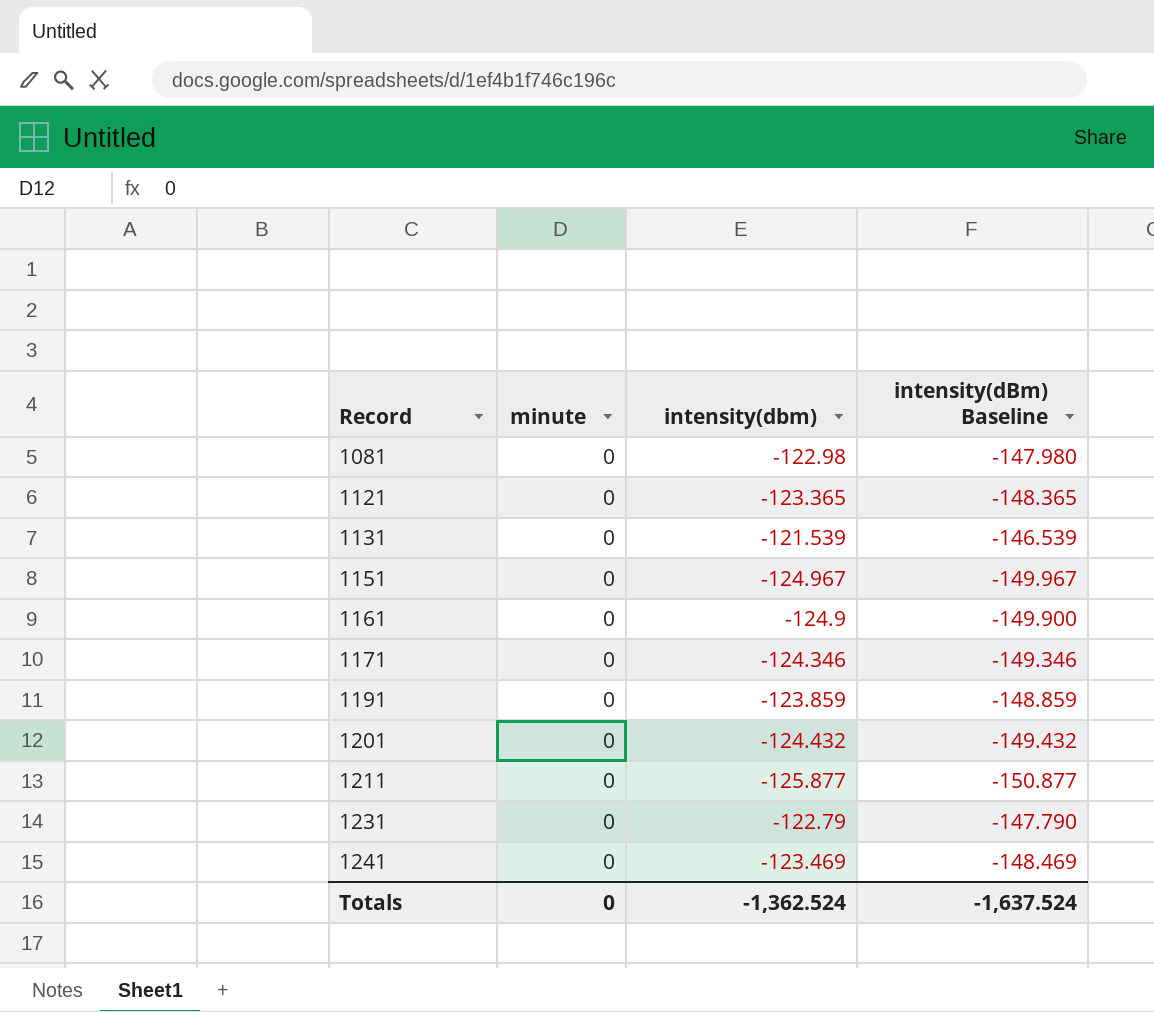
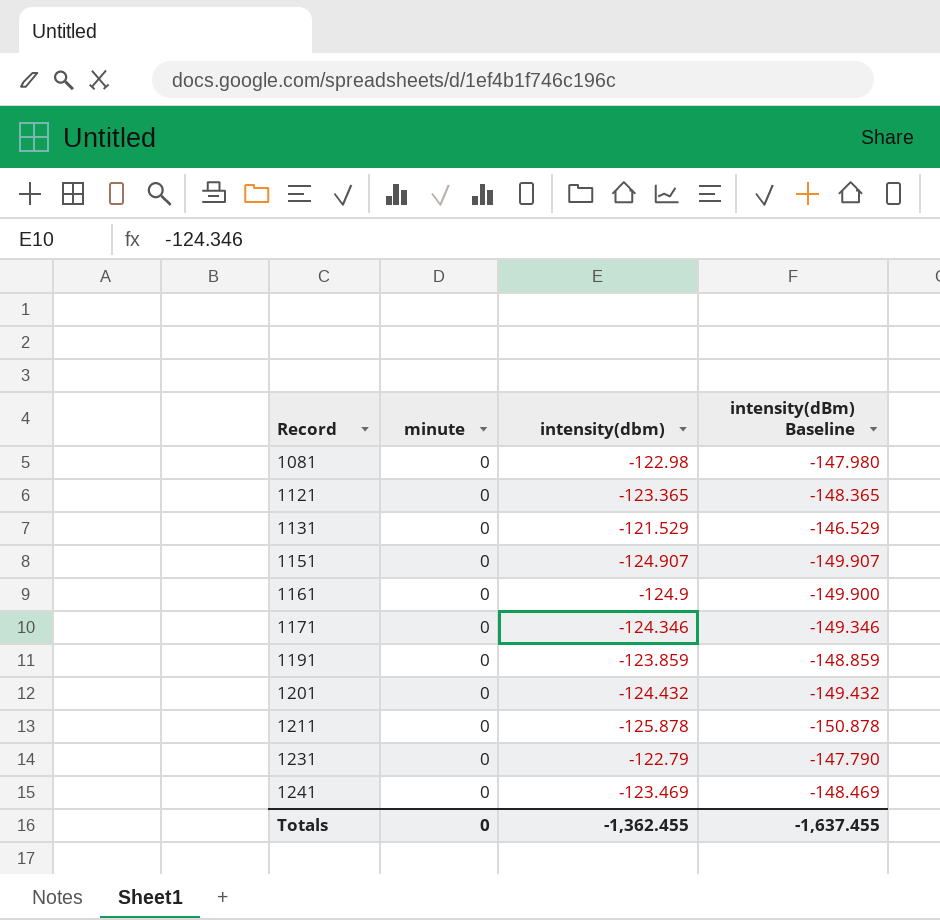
1131 | intensity(dbm): -121.539 -> -121.529
1131 | intensity(dBm) Baseline: -146.539 -> -146.529
1151 | intensity(dbm): -124.967 -> -124.907
1151 | intensity(dBm) Baseline: -149.967 -> -149.907
1211 | intensity(dbm): -125.877 -> -125.878
1211 | intensity(dBm) Baseline: -150.877 -> -150.878
Totals | intensity(dbm): -1,362.524 -> -1,362.455
Totals | intensity(dBm) Baseline: -1,637.524 -> -1,637.455

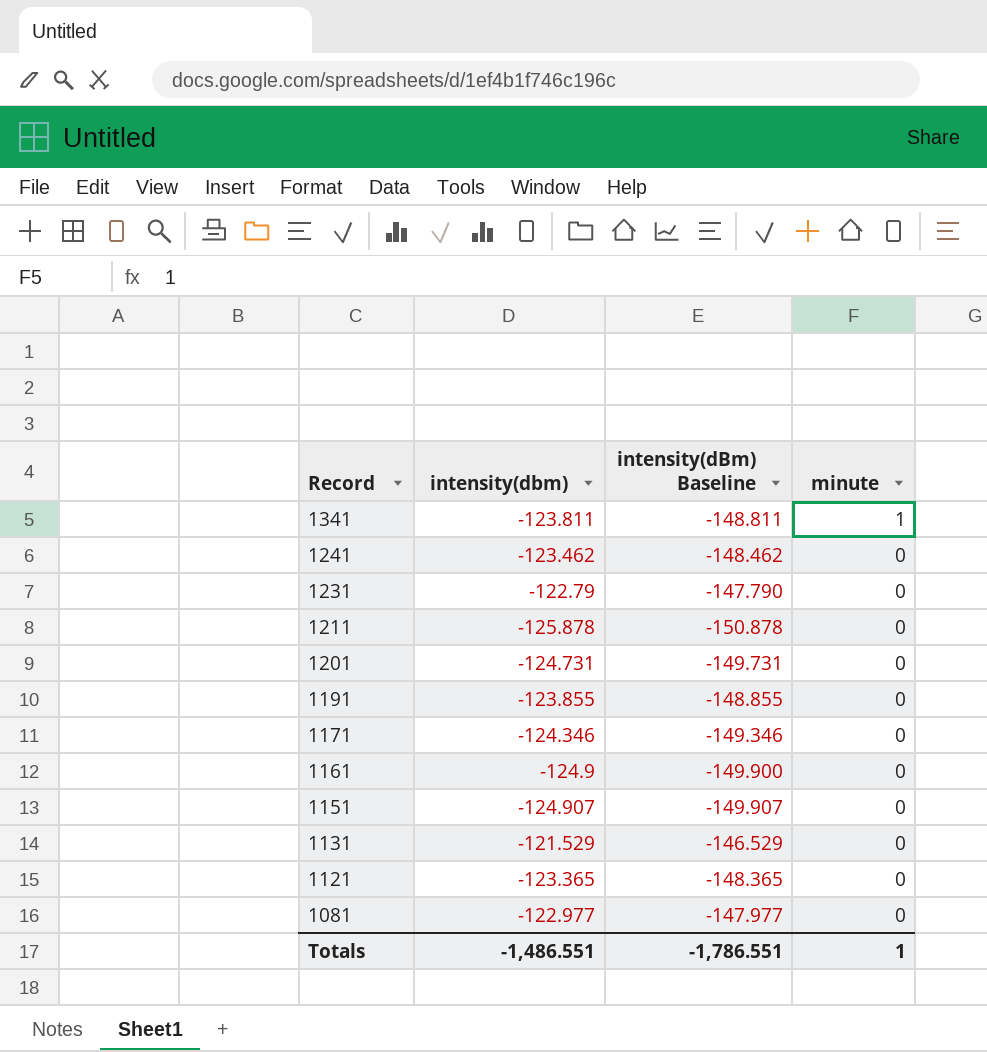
row order: Record ascending -> Record descending
column minute | position: 2 -> 4
row 1341: none -> -123.811 | -148.811 | 1
1241 | intensity(dbm): -123.469 -> -123.462
1241 | intensity(dBm) Baseline: -148.469 -> -148.462
1201 | intensity(dbm): -124.432 -> -124.731
1201 | intensity(dBm) Baseline: -149.432 -> -149.731
1191 | intensity(dbm): -123.859 -> -123.855
1191 | intensity(dBm) Baseline: -148.859 -> -148.855
1081 | intensity(dbm): -122.98 -> -122.977
1081 | intensity(dBm) Baseline: -147.980 -> -147.977
Totals | intensity(dbm): -1,362.455 -> -1,486.551
Totals | intensity(dBm) Baseline: -1,637.455 -> -1,786.551
Totals | minute: 0 -> 1

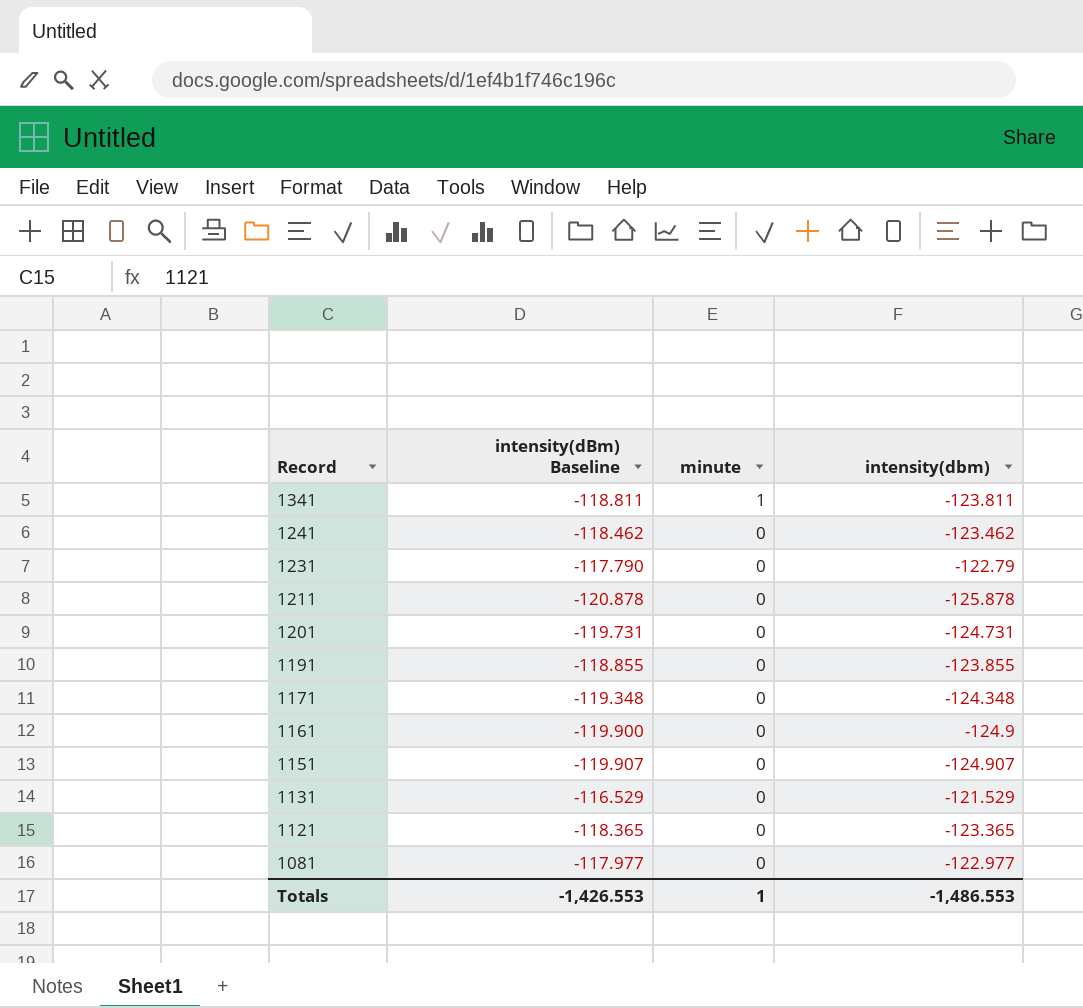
column intensity(dBm) Baseline | formula: [intensity(dbm)] - 25 -> [intensity(dbm)] + 5
column intensity(dbm) | position: 2 -> 4
1171 | intensity(dbm): -124.346 -> -124.348
Totals | intensity(dBm) Baseline: -1,786.551 -> -1,426.553
Totals | intensity(dbm): -1,486.551 -> -1,486.553

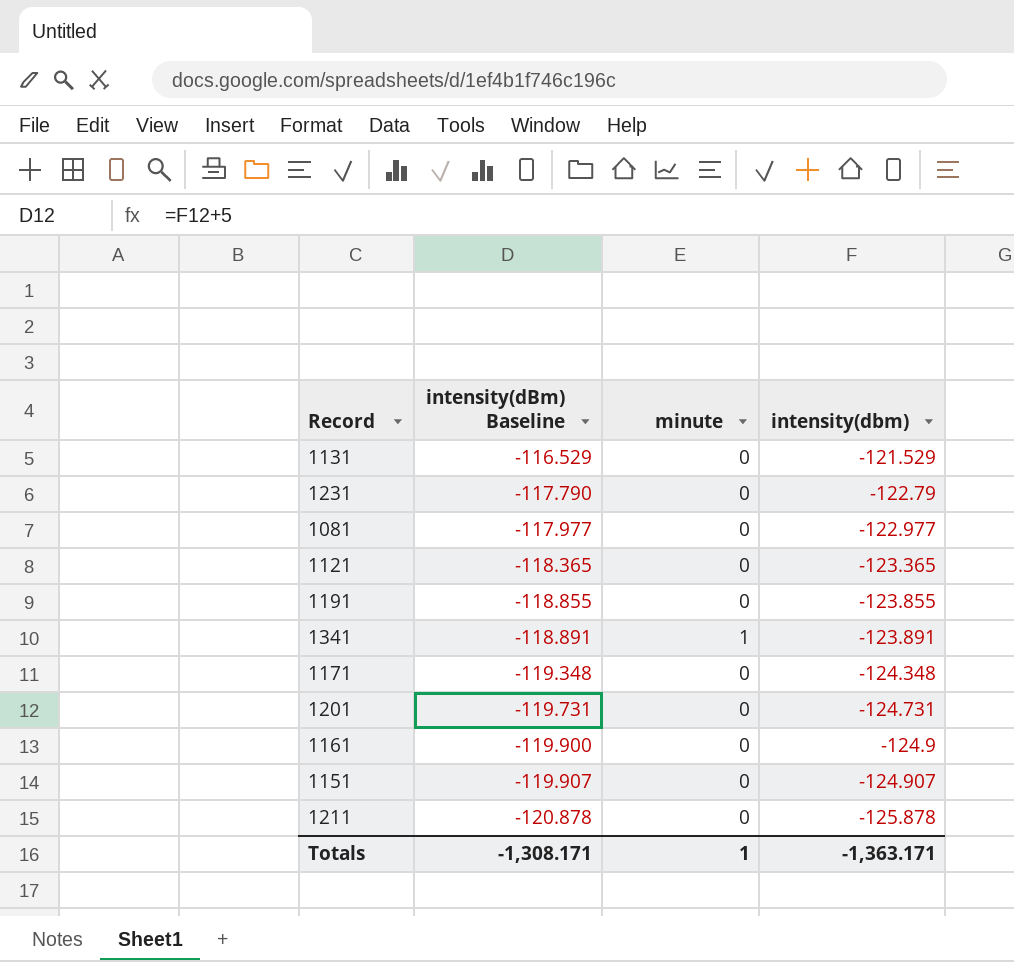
row order: Record descending -> intensity(dBm) Baseline descending
row 1241: -118.462 | 0 | -123.462 -> none
1341 | intensity(dBm) Baseline: -118.811 -> -118.891
1341 | intensity(dbm): -123.811 -> -123.891
Totals | intensity(dBm) Baseline: -1,426.553 -> -1,308.171
Totals | intensity(dbm): -1,486.553 -> -1,363.171

